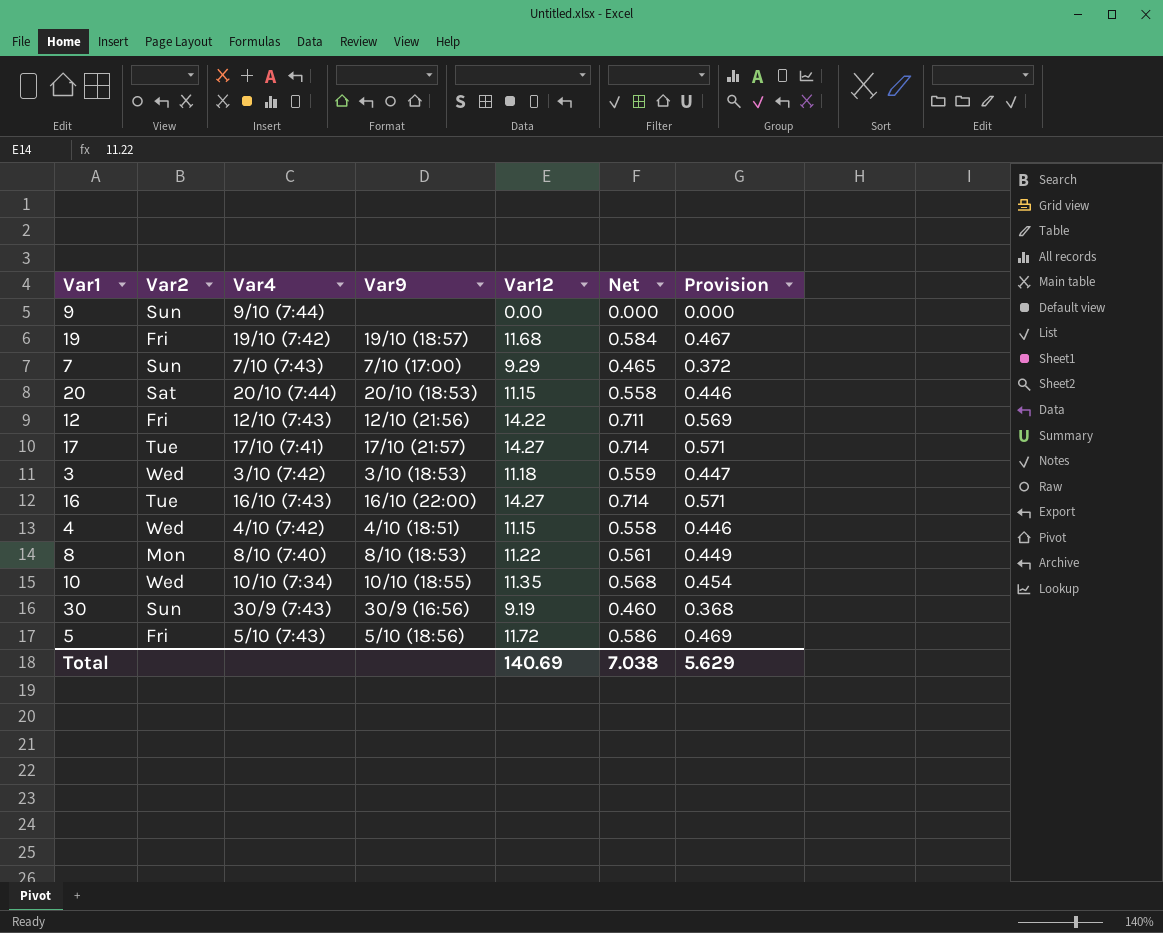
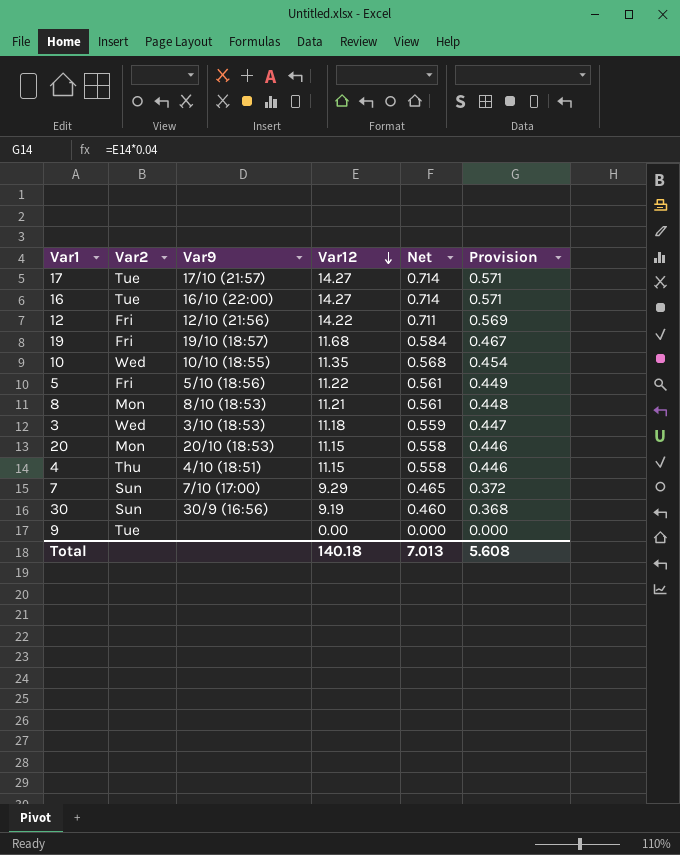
row order: none -> Var12 descending
column Var4 | position: 3 -> none
5 | Var12: 11.72 -> 11.22
5 | Net: 0.586 -> 0.561
5 | Provision: 0.469 -> 0.449
8 | Var12: 11.22 -> 11.21
8 | Provision: 0.449 -> 0.448
20 | Var2: Sat -> Mon
4 | Var2: Wed -> Thu
9 | Var2: Sun -> Tue
Total | Var12: 140.69 -> 140.18
Total | Net: 7.038 -> 7.013
Total | Provision: 5.629 -> 5.608

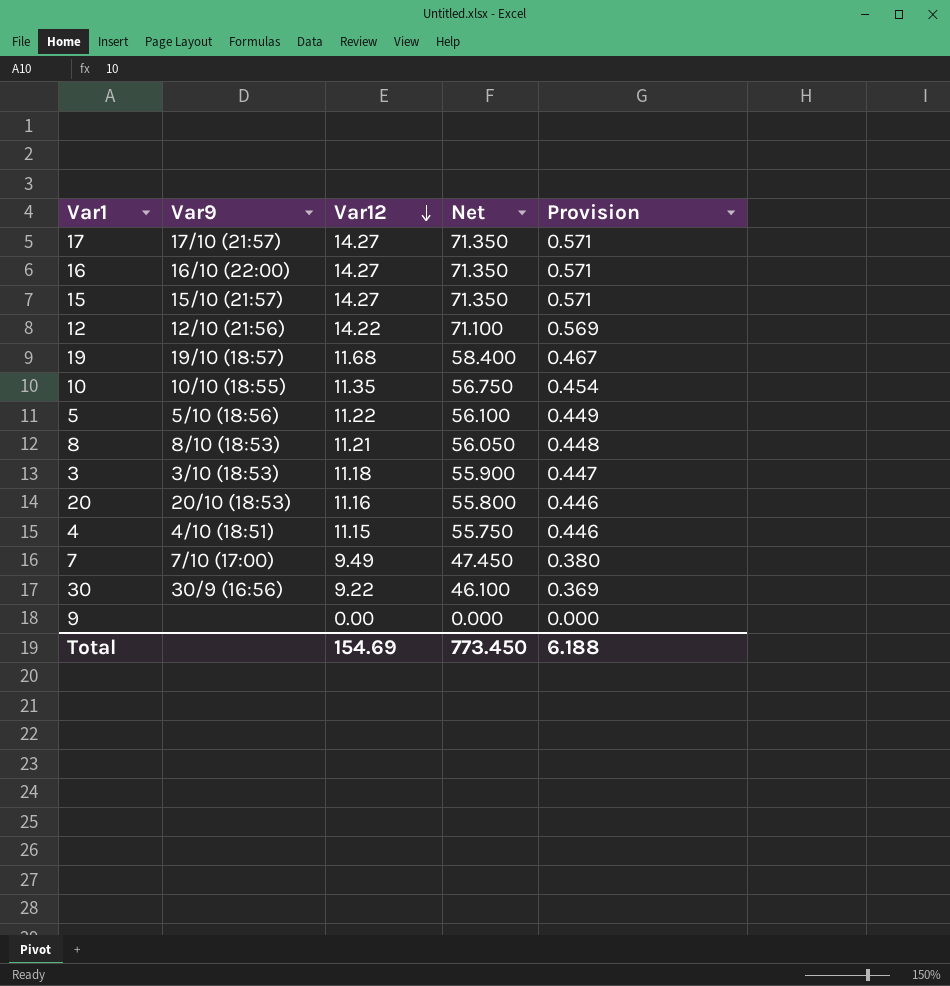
column Var2 | position: 2 -> none
column Net | formula: [Var12] * 0.05 -> [Var12] * 5
row 15: none -> 15/10 (21:57) | 14.27 | 71.350 | 0.571
20 | Var12: 11.15 -> 11.16
7 | Var12: 9.29 -> 9.49
7 | Provision: 0.372 -> 0.380
30 | Var12: 9.19 -> 9.22
30 | Provision: 0.368 -> 0.369
Total | Var12: 140.18 -> 154.69
Total | Net: 7.013 -> 773.450
Total | Provision: 5.608 -> 6.188

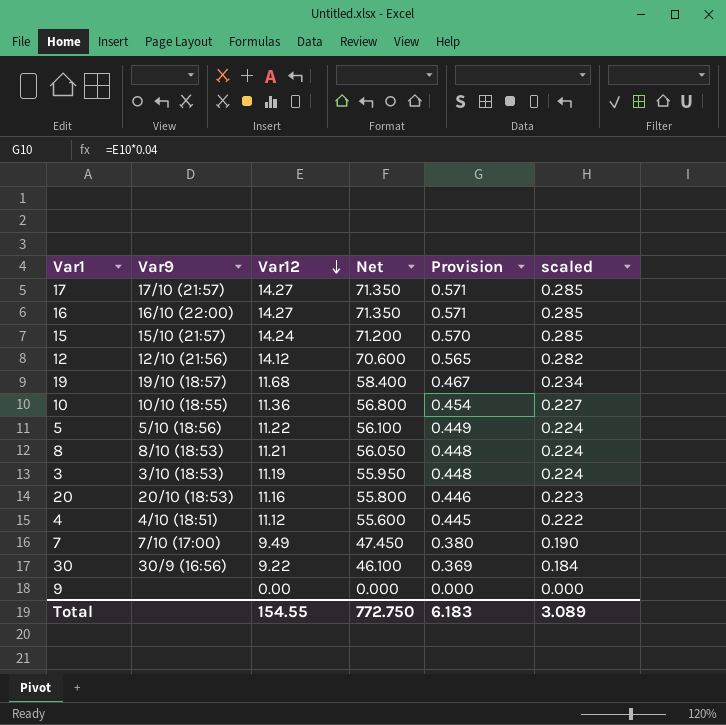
column scaled | formula: none -> [Var12] * 0.02
15 | Var12: 14.27 -> 14.24
15 | Net: 71.350 -> 71.200
15 | Provision: 0.571 -> 0.570
12 | Var12: 14.22 -> 14.12
12 | Net: 71.100 -> 70.600
12 | Provision: 0.569 -> 0.565
10 | Var12: 11.35 -> 11.36
10 | Net: 56.750 -> 56.800
3 | Var12: 11.18 -> 11.19
3 | Net: 55.900 -> 55.950
3 | Provision: 0.447 -> 0.448
4 | Var12: 11.15 -> 11.12
4 | Net: 55.750 -> 55.600
4 | Provision: 0.446 -> 0.445
Total | Var12: 154.69 -> 154.55
Total | Net: 773.450 -> 772.750
Total | Provision: 6.188 -> 6.183

